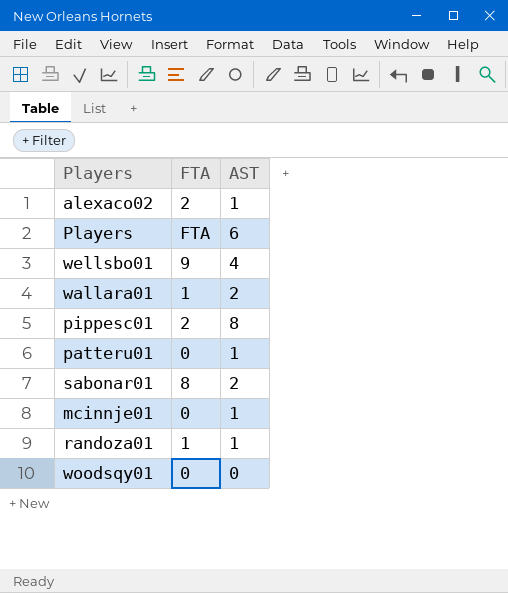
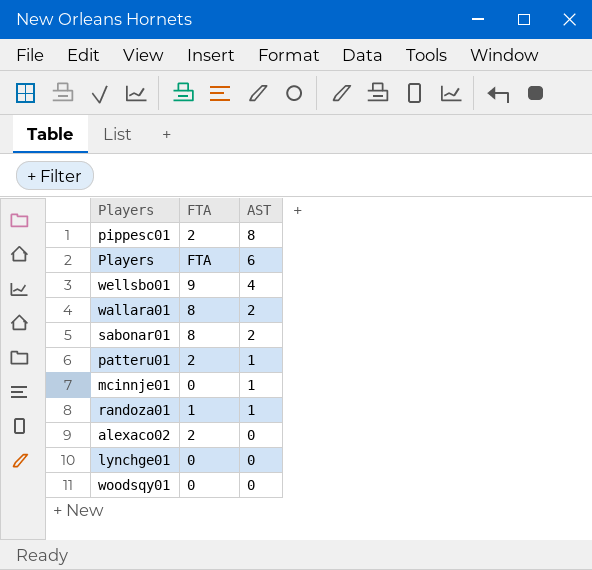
row order: none -> AST descending
wallara01 | FTA: 1 -> 8
patteru01 | FTA: 0 -> 2
alexaco02 | AST: 1 -> 0
row lynchge01: none -> 0 | 0

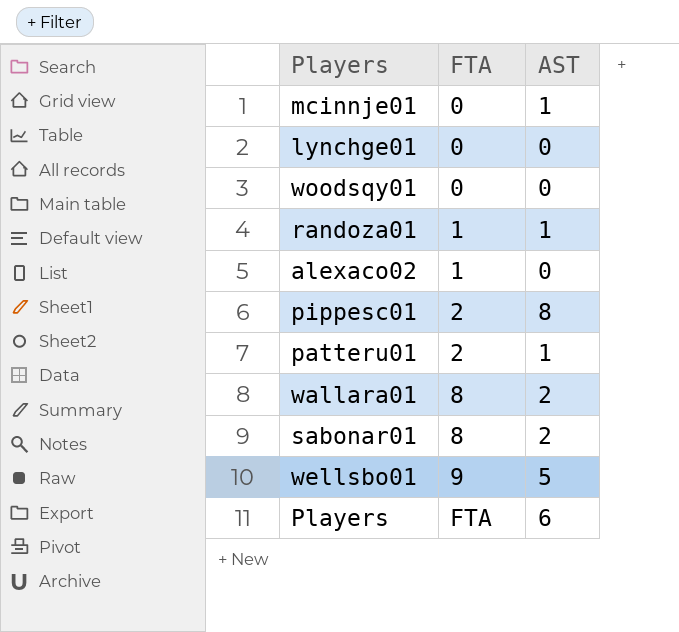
row order: AST descending -> FTA ascending
alexaco02 | FTA: 2 -> 1
wellsbo01 | AST: 4 -> 5

